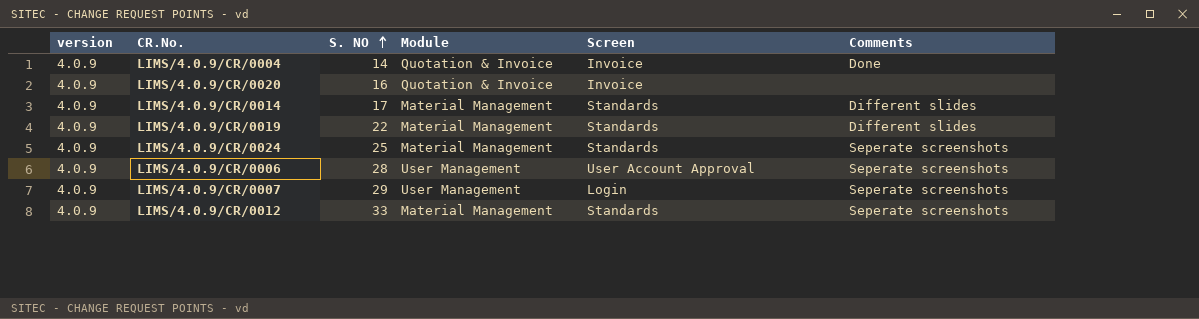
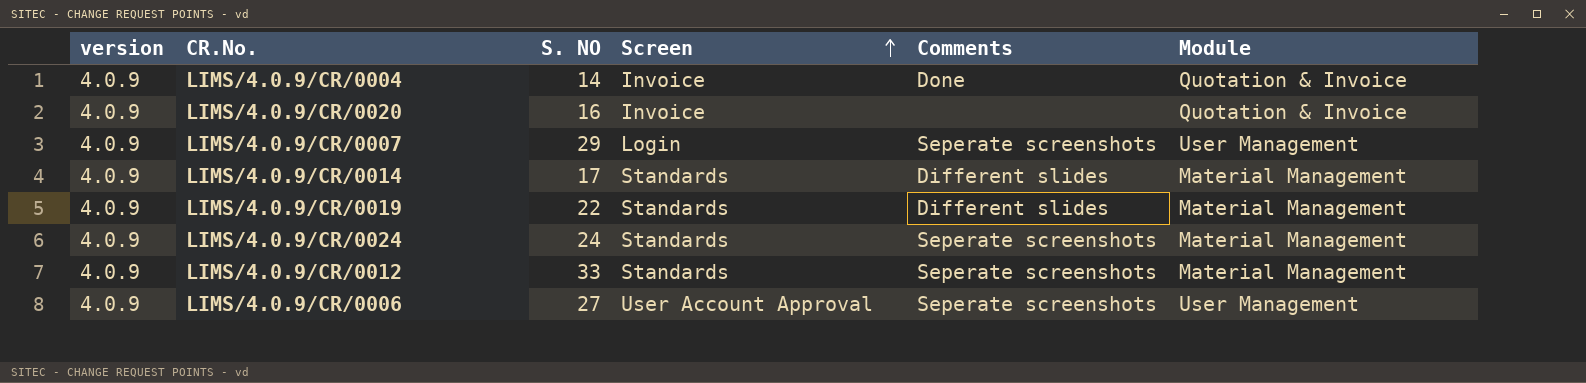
row order: S. NO ascending -> Screen ascending
column Module | position: 4 -> 6
LIMS/4.0.9/CR/0024 | S. NO: 25 -> 24
LIMS/4.0.9/CR/0006 | S. NO: 28 -> 27

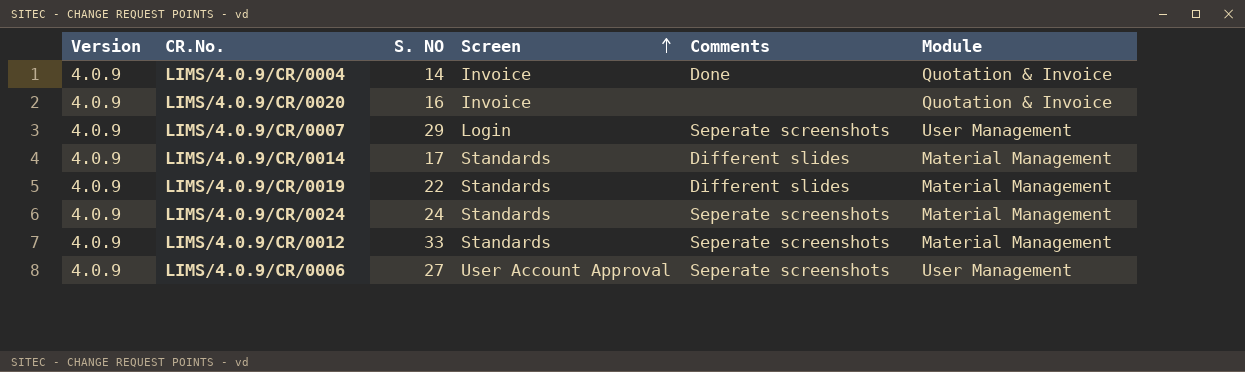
column name: version -> Version

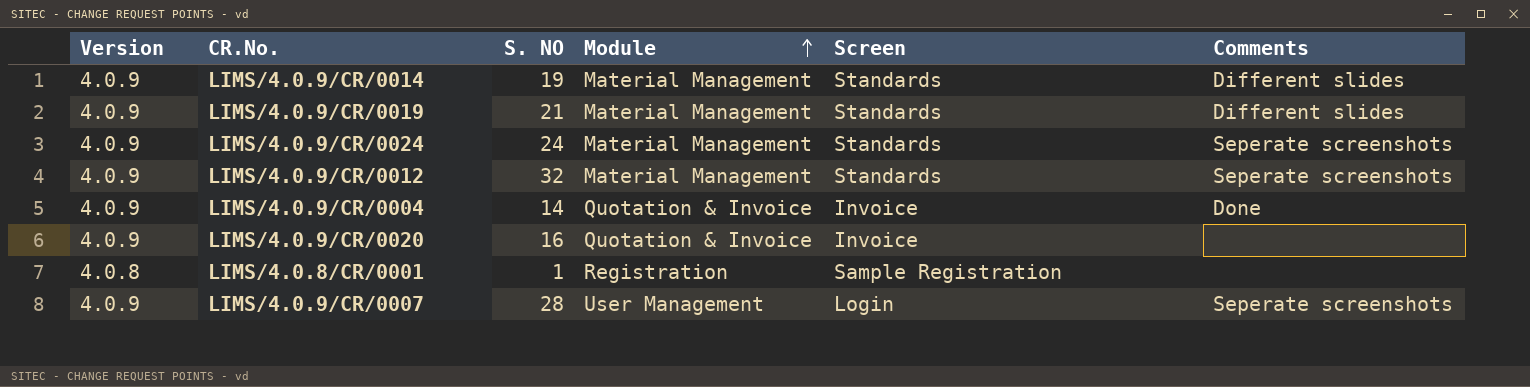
row order: Screen ascending -> Module ascending
column Module | position: 6 -> 4
row LIMS/4.0.9/CR/0006: 4.0.9 | 27 | User Account Approval | Seperate screenshots | User Management -> none
LIMS/4.0.9/CR/0014 | S. NO: 17 -> 19
LIMS/4.0.9/CR/0019 | S. NO: 22 -> 21
LIMS/4.0.9/CR/0012 | S. NO: 33 -> 32
row LIMS/4.0.8/CR/0001: none -> 4.0.8 | 1 | Registration | Sample Registration | none
LIMS/4.0.9/CR/0007 | S. NO: 29 -> 28

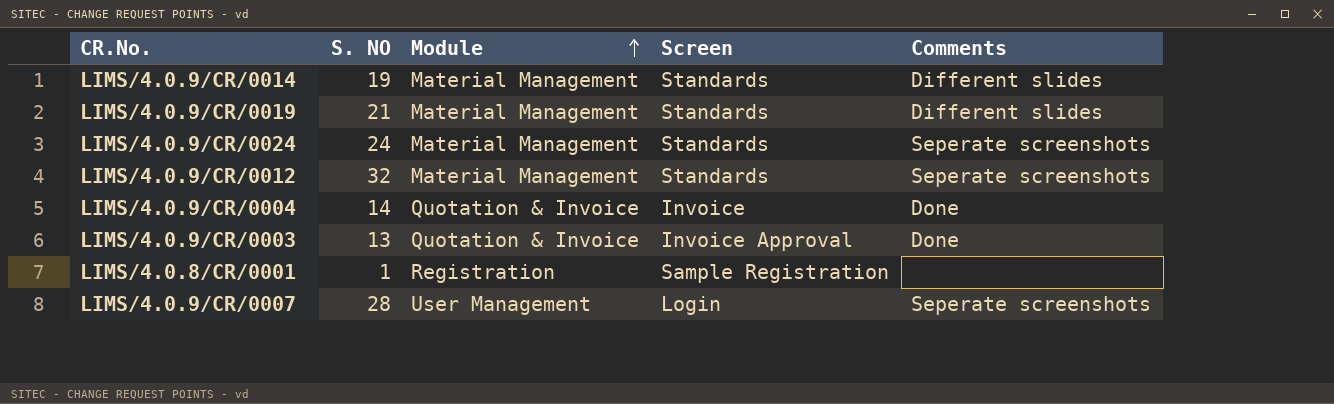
column Version | position: 1 -> none
row LIMS/4.0.9/CR/0020: 4.0.9 | 16 | Quotation & Invoice | Invoice | none -> none
row LIMS/4.0.9/CR/0003: none -> 13 | Quotation & Invoice | Invoice Approval | Done

